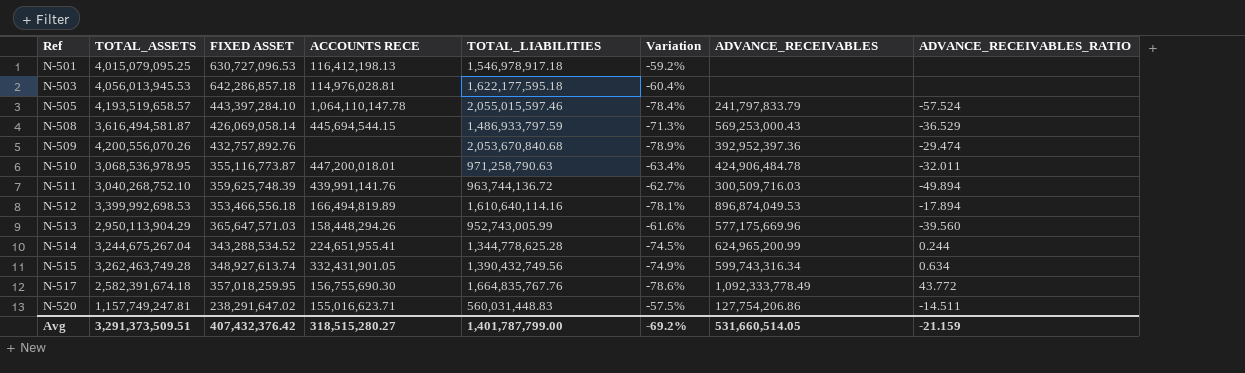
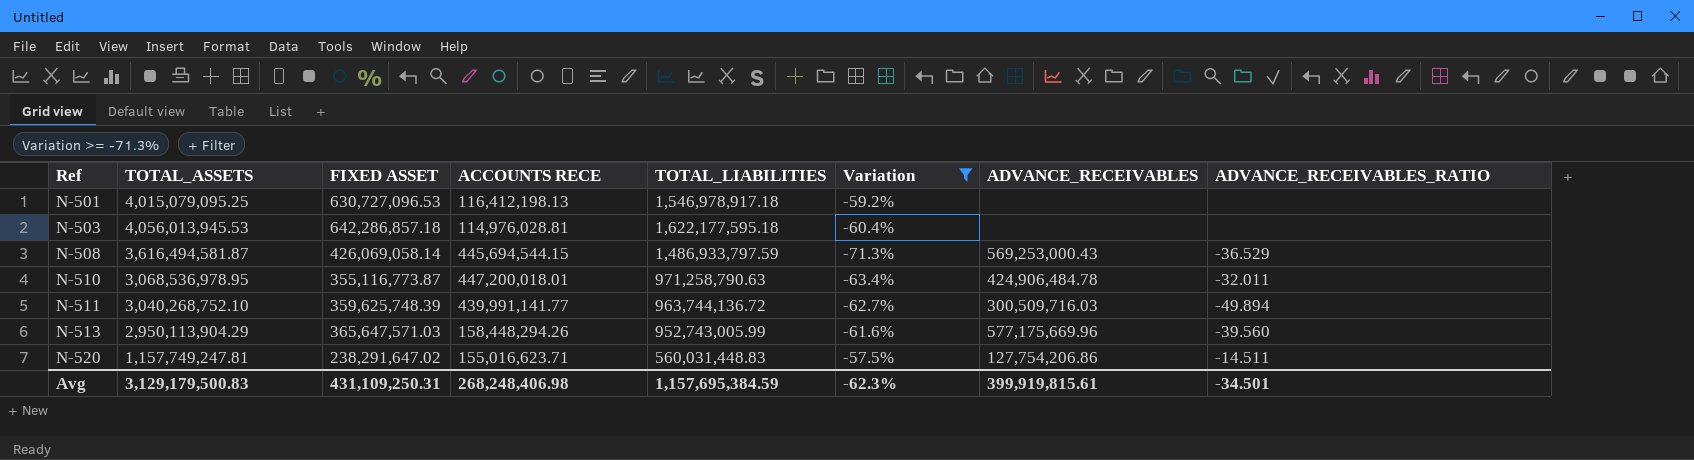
filter: none -> Variation >= -71.3%
N-511 | ACCOUNTS RECE: 439,991,141.76 -> 439,991,141.77
Avg | TOTAL_ASSETS: 3,291,373,509.51 -> 3,129,179,500.83
Avg | FIXED ASSET: 407,432,376.42 -> 431,109,250.31
Avg | ACCOUNTS RECE: 318,515,280.27 -> 268,248,406.98
Avg | TOTAL_LIABILITIES: 1,401,787,799.00 -> 1,157,695,384.59
Avg | Variation: -69.2% -> -62.3%
Avg | ADVANCE_RECEIVABLES: 531,660,514.05 -> 399,919,815.61
Avg | ADVANCE_RECEIVABLES_RATIO: -21.159 -> -34.501

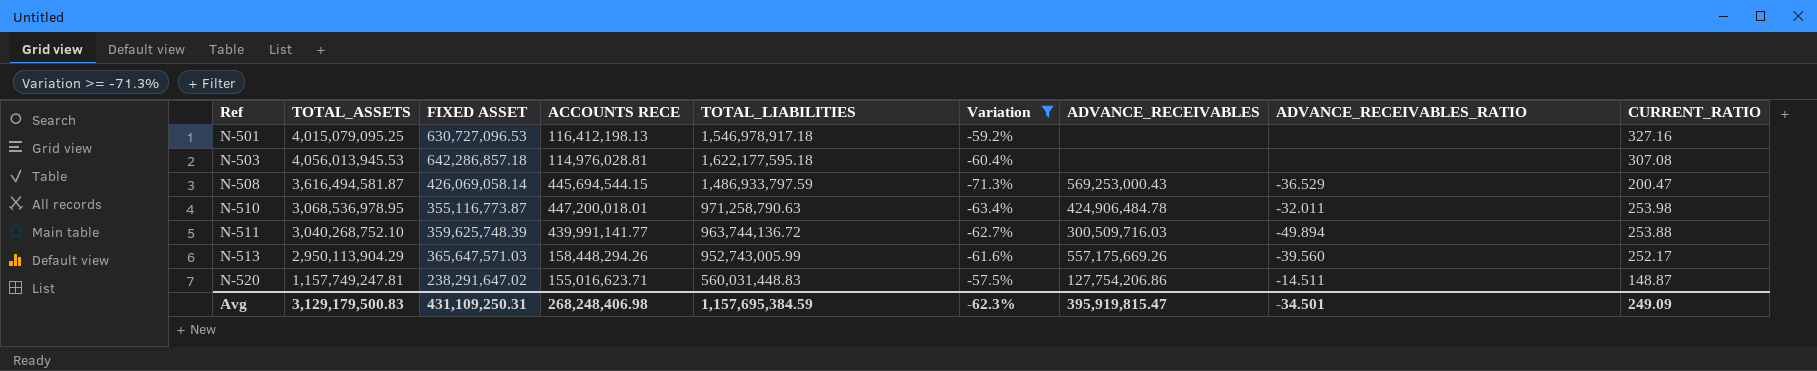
column CURRENT_RATIO | position: none -> 9
N-513 | ADVANCE_RECEIVABLES: 577,175,669.96 -> 557,175,669.26
Avg | ADVANCE_RECEIVABLES: 399,919,815.61 -> 395,919,815.47

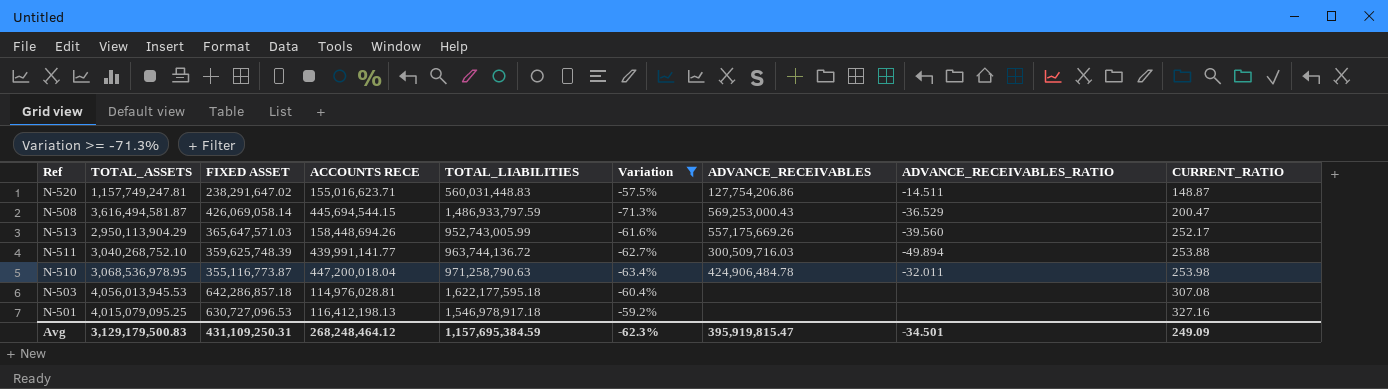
row order: Ref ascending -> CURRENT_RATIO ascending
N-513 | ACCOUNTS RECE: 158,448,294.26 -> 158,448,694.26
N-510 | ACCOUNTS RECE: 447,200,018.01 -> 447,200,018.04
Avg | ACCOUNTS RECE: 268,248,406.98 -> 268,248,464.12

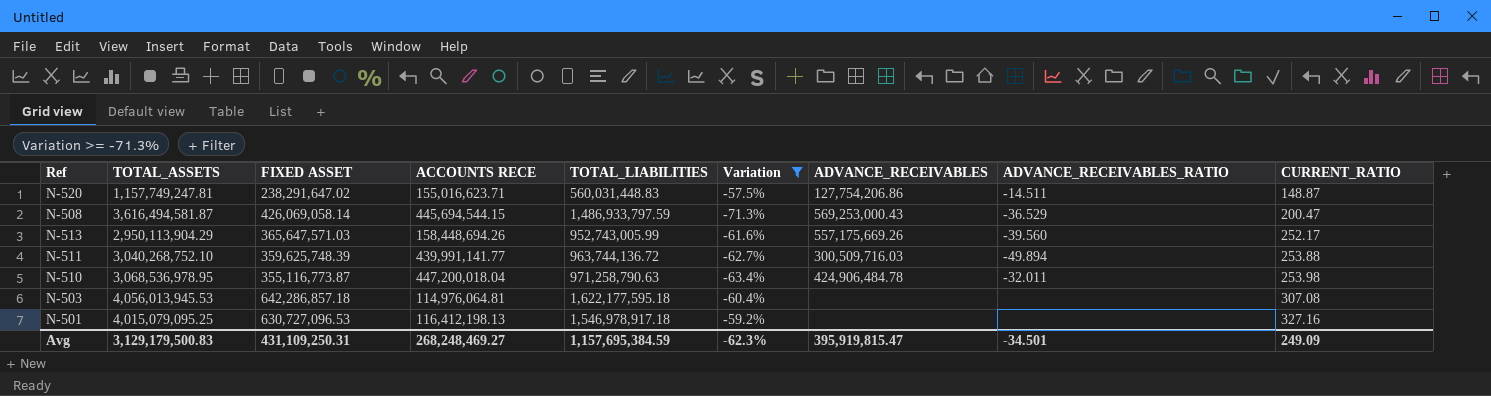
N-503 | ACCOUNTS RECE: 114,976,028.81 -> 114,976,064.81
Avg | ACCOUNTS RECE: 268,248,464.12 -> 268,248,469.27

